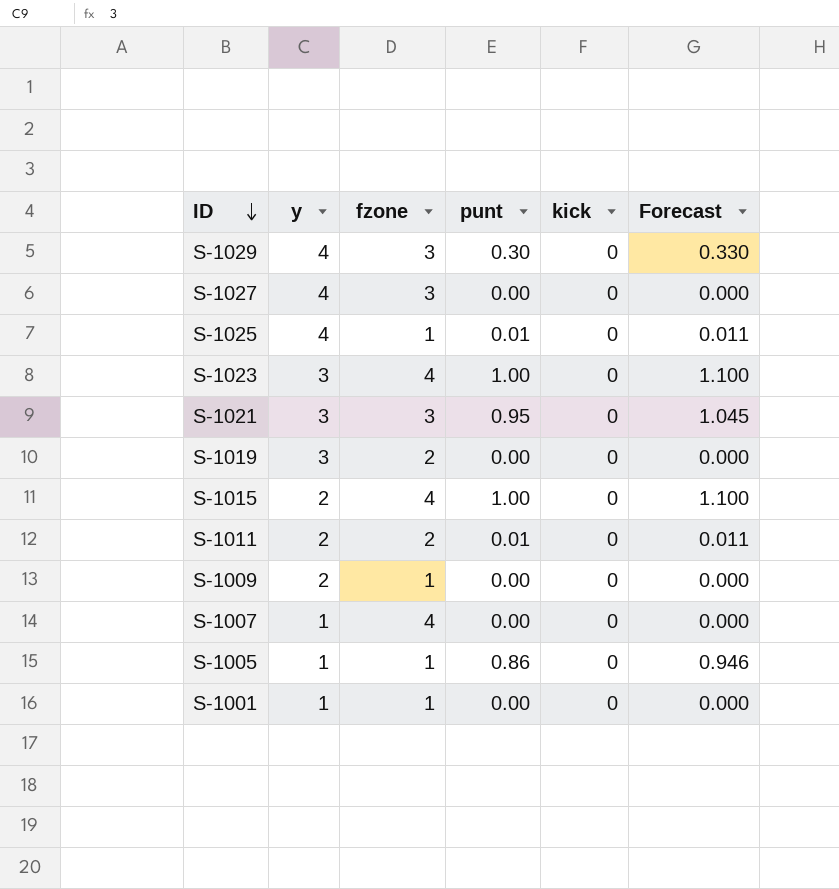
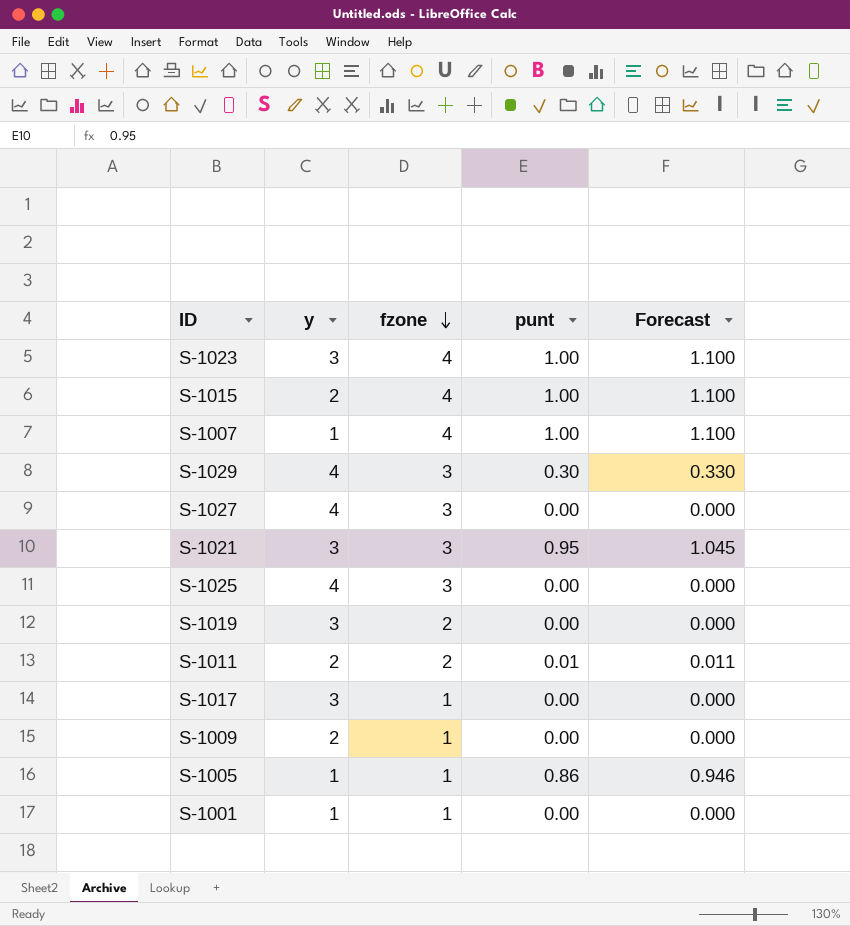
row order: ID descending -> fzone descending
column kick | position: 5 -> none
S-1007 | punt: 0.00 -> 1.00
S-1007 | Forecast: 0.000 -> 1.100
S-1025 | fzone: 1 -> 3
S-1025 | punt: 0.01 -> 0.00
S-1025 | Forecast: 0.011 -> 0.000
row S-1017: none -> 3 | 1 | 0.00 | 0.000

